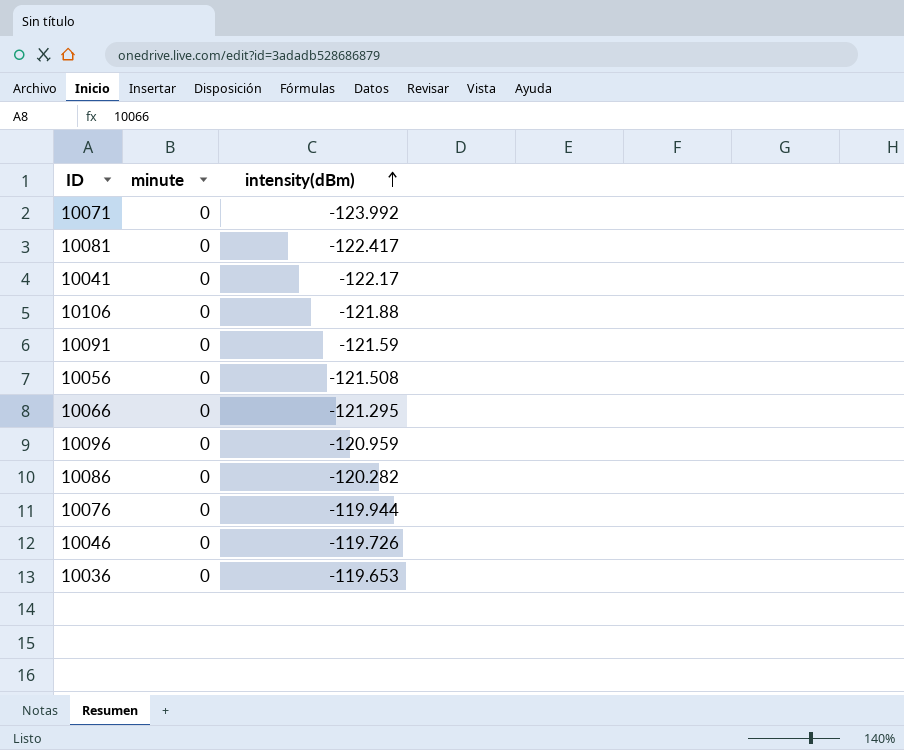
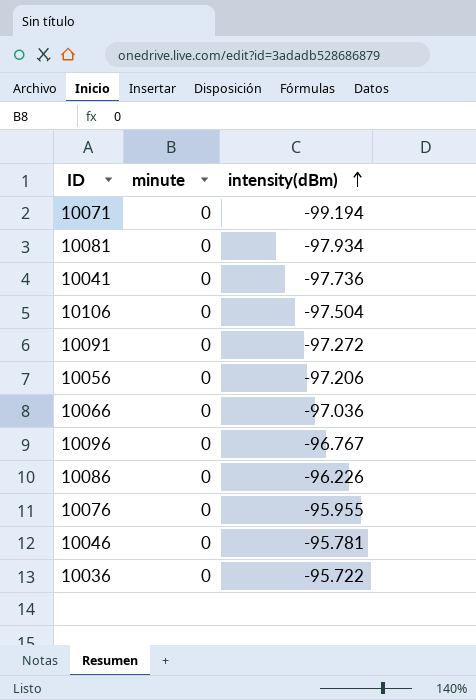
10071 | intensity(dBm): -123.992 -> -99.194
10081 | intensity(dBm): -122.417 -> -97.934
10041 | intensity(dBm): -122.17 -> -97.736
10106 | intensity(dBm): -121.88 -> -97.504
10091 | intensity(dBm): -121.59 -> -97.272
10056 | intensity(dBm): -121.508 -> -97.206
10066 | intensity(dBm): -121.295 -> -97.036
10096 | intensity(dBm): -120.959 -> -96.767
10086 | intensity(dBm): -120.282 -> -96.226
10076 | intensity(dBm): -119.944 -> -95.955
10046 | intensity(dBm): -119.726 -> -95.781
10036 | intensity(dBm): -119.653 -> -95.722

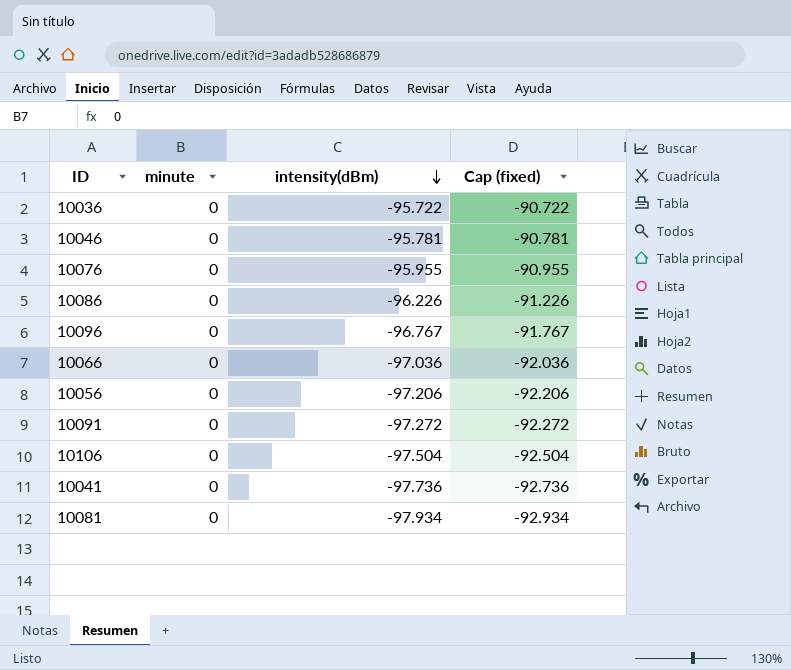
row order: intensity(dBm) ascending -> intensity(dBm) descending
column Cap (fixed) | formula: none -> [intensity(dBm)] + 5
row 10071: 0 | -99.194 -> none

